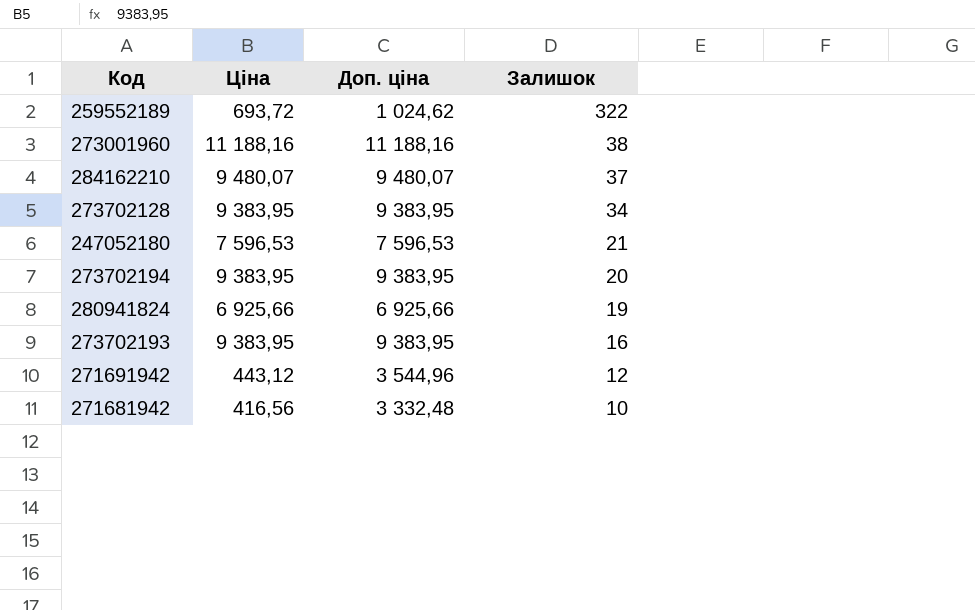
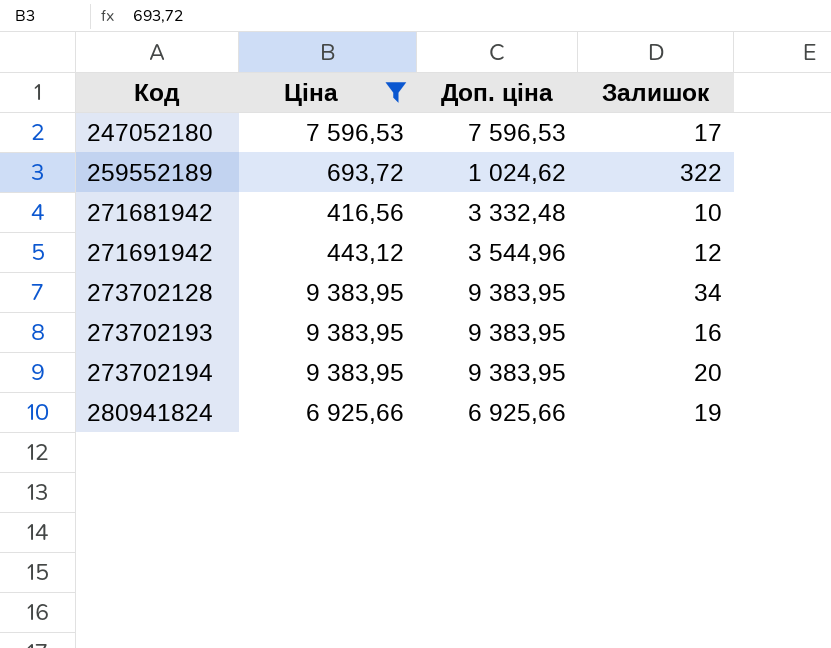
filter: none -> Ціна <= 9 383,95
row order: Залишок descending -> Код ascending
247052180 | Залишок: 21 -> 17

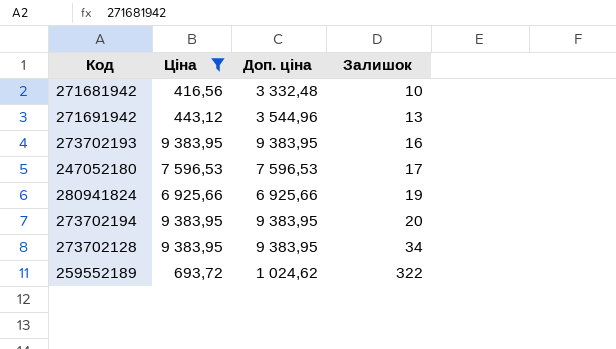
row order: Код ascending -> Залишок ascending
271691942 | Залишок: 12 -> 13

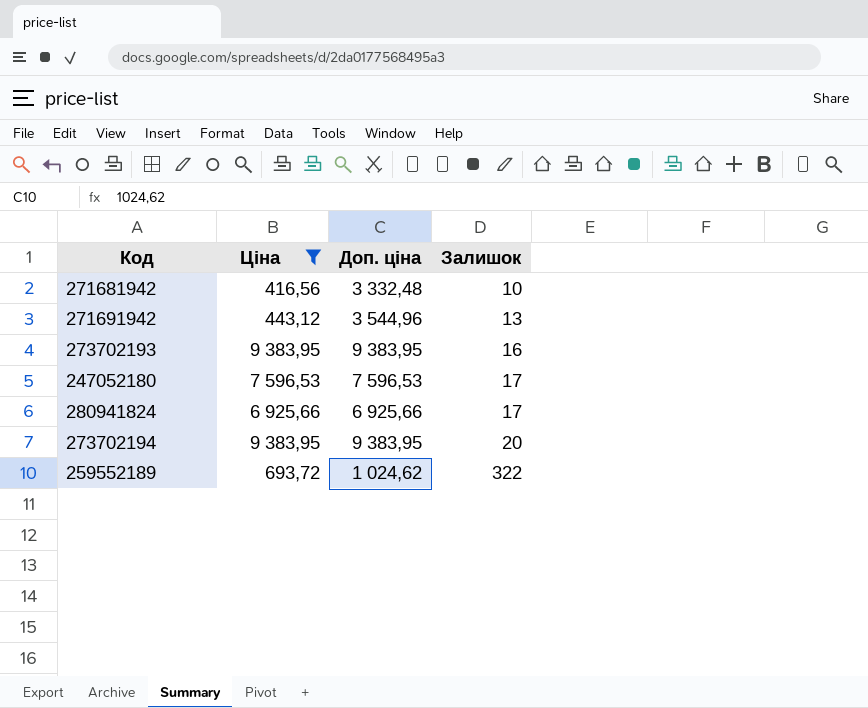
row 273702128: 9 383,95 | 9 383,95 | 34 -> none
280941824 | Залишок: 19 -> 17

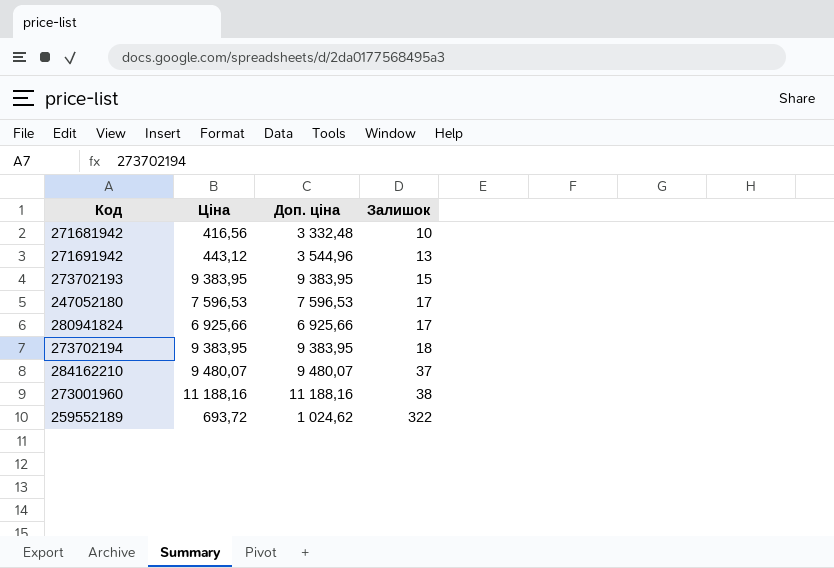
filter: Ціна <= 9 383,95 -> none
273702193 | Залишок: 16 -> 15
273702194 | Залишок: 20 -> 18

